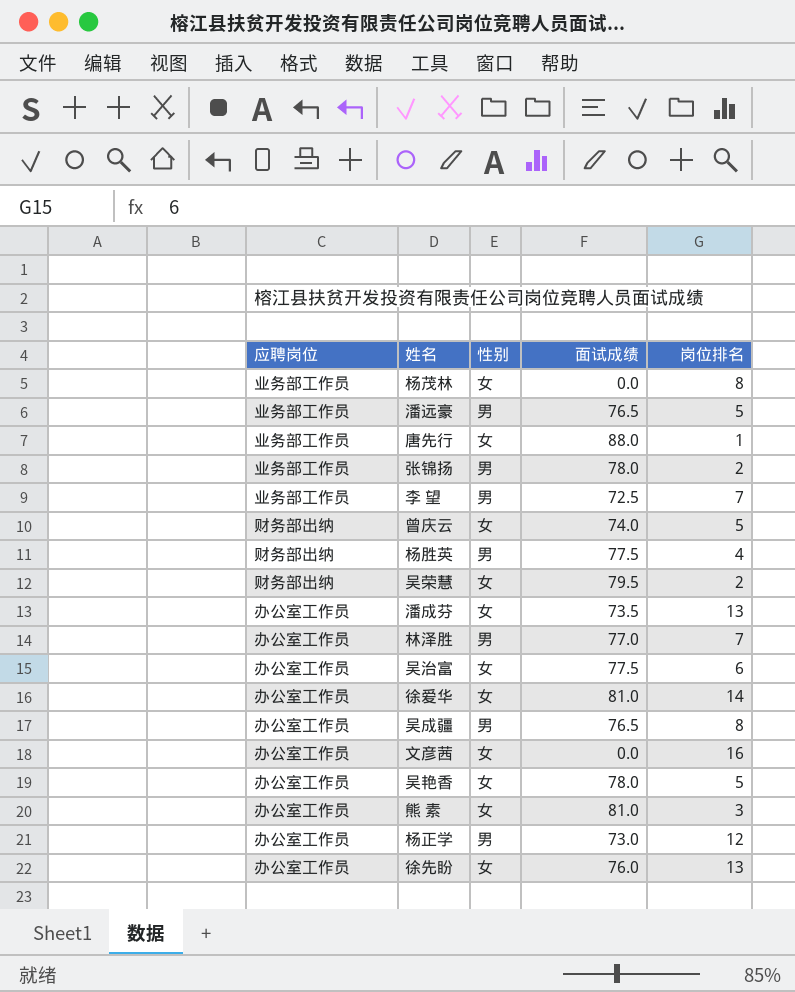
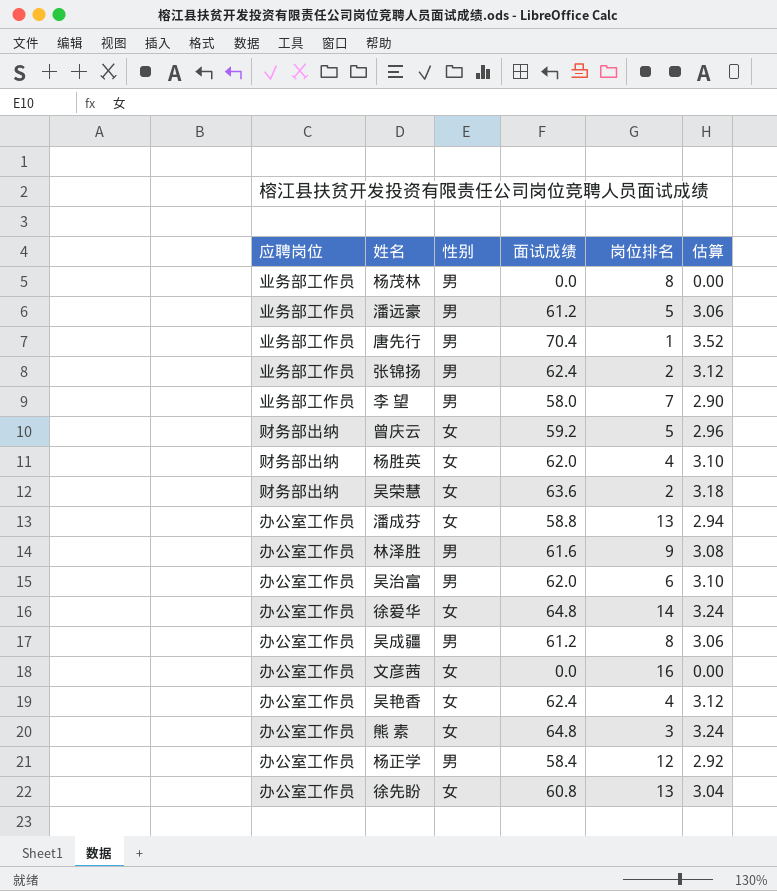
column 估算 | formula: none -> [面试成绩] * 0.05
杨茂林 | 性别: 女 -> 男
潘远豪 | 面试成绩: 76.5 -> 61.2
唐先行 | 性别: 女 -> 男
唐先行 | 面试成绩: 88.0 -> 70.4
张锦扬 | 面试成绩: 78.0 -> 62.4
李 望 | 面试成绩: 72.5 -> 58.0
曾庆云 | 面试成绩: 74.0 -> 59.2
杨胜英 | 性别: 男 -> 女
杨胜英 | 面试成绩: 77.5 -> 62.0
吴荣慧 | 面试成绩: 79.5 -> 63.6
潘成芬 | 面试成绩: 73.5 -> 58.8
林泽胜 | 面试成绩: 77.0 -> 61.6
林泽胜 | 岗位排名: 7 -> 9
吴治富 | 性别: 女 -> 男
吴治富 | 面试成绩: 77.5 -> 62.0
徐爱华 | 面试成绩: 81.0 -> 64.8
吴成疆 | 面试成绩: 76.5 -> 61.2
吴艳香 | 面试成绩: 78.0 -> 62.4
吴艳香 | 岗位排名: 5 -> 4
熊 素 | 面试成绩: 81.0 -> 64.8
杨正学 | 面试成绩: 73.0 -> 58.4
徐先盼 | 面试成绩: 76.0 -> 60.8

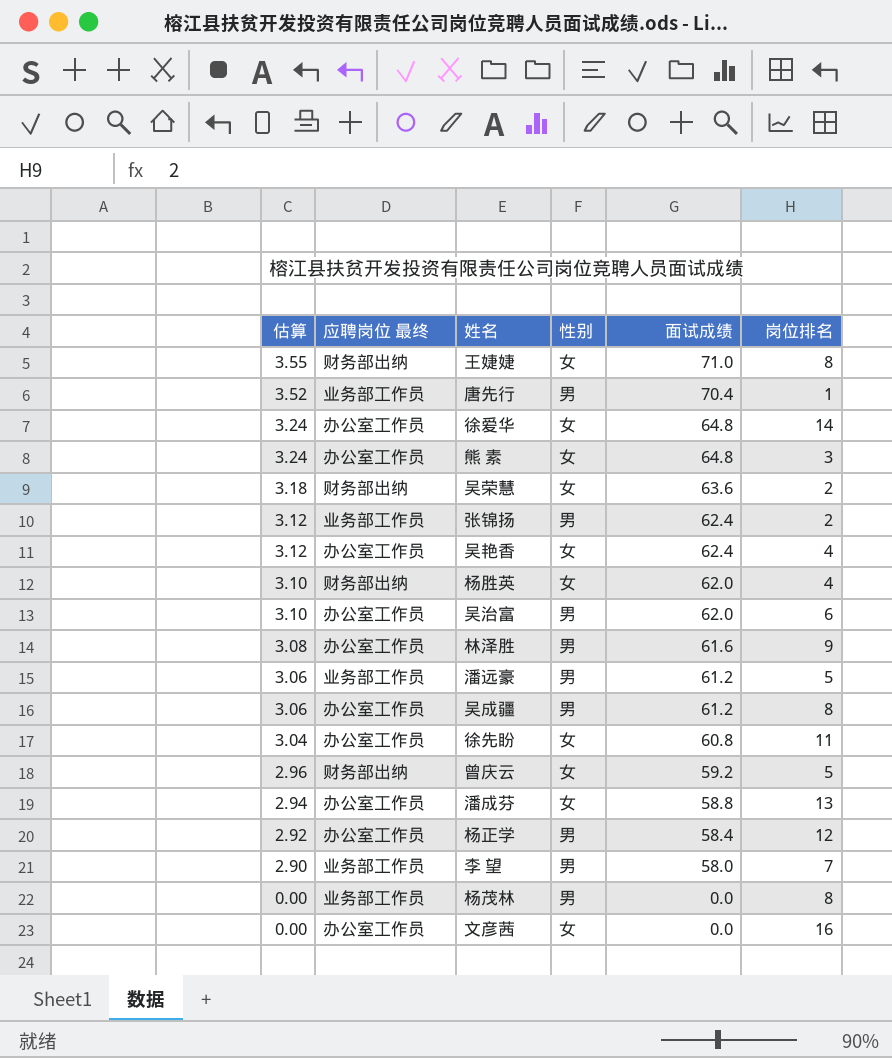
row order: none -> 估算 descending
column 估算 | position: 6 -> 1
column name: 应聘岗位 -> 应聘岗位 最终
row 王婕婕: none -> 3.55 | 财务部出纳 | 女 | 71.0 | 8
徐先盼 | 岗位排名: 13 -> 11

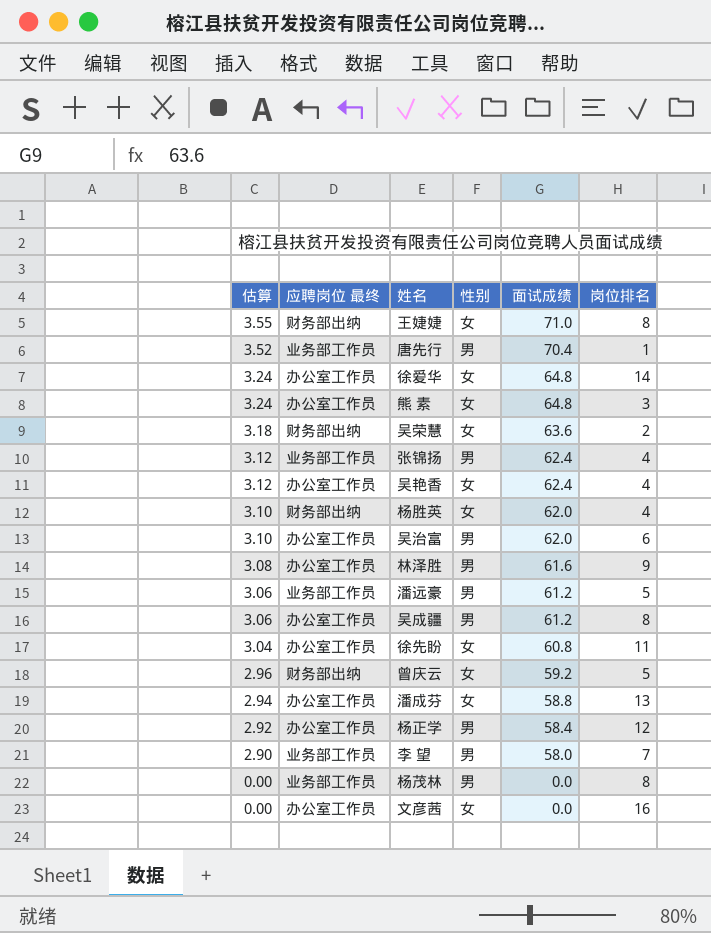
张锦扬 | 岗位排名: 2 -> 4

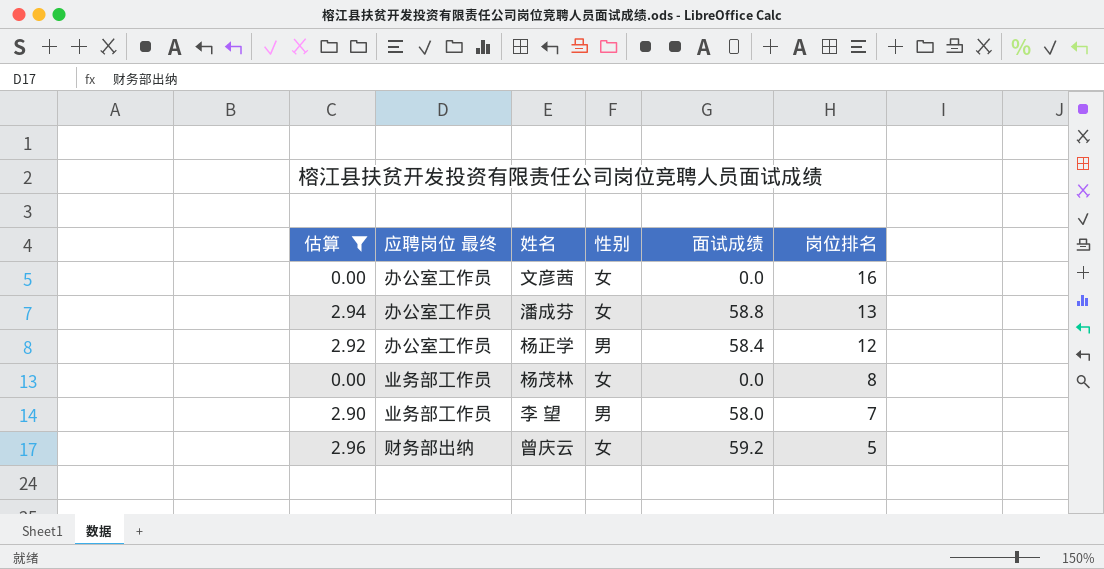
filter: none -> 估算 <= 2.96
row order: 估算 descending -> 岗位排名 descending
杨茂林 | 性别: 男 -> 女

